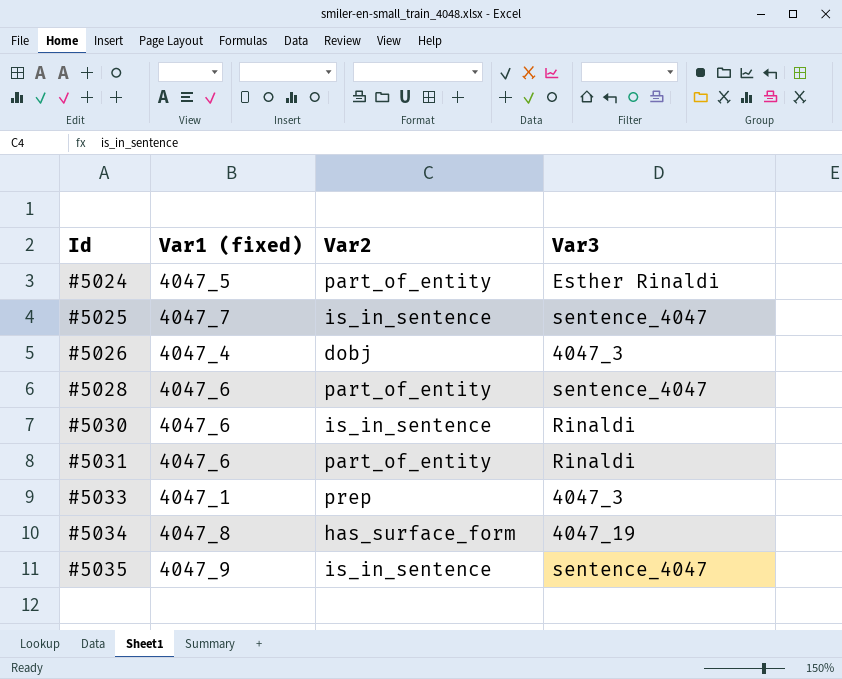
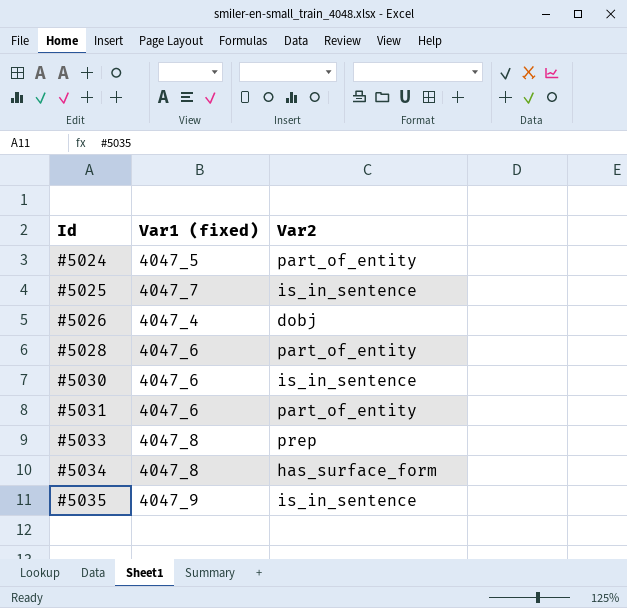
column Var3 | position: 4 -> none
#5033 | Var1 (fixed): 4047_1 -> 4047_8

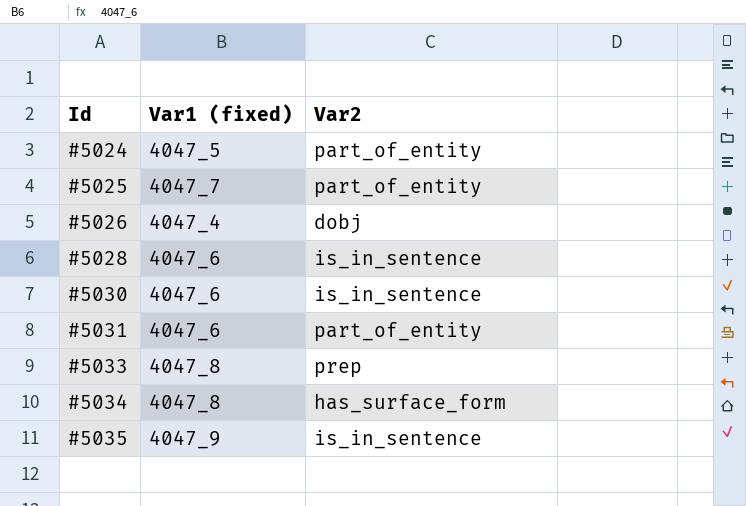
#5025 | Var2: is_in_sentence -> part_of_entity
#5028 | Var2: part_of_entity -> is_in_sentence

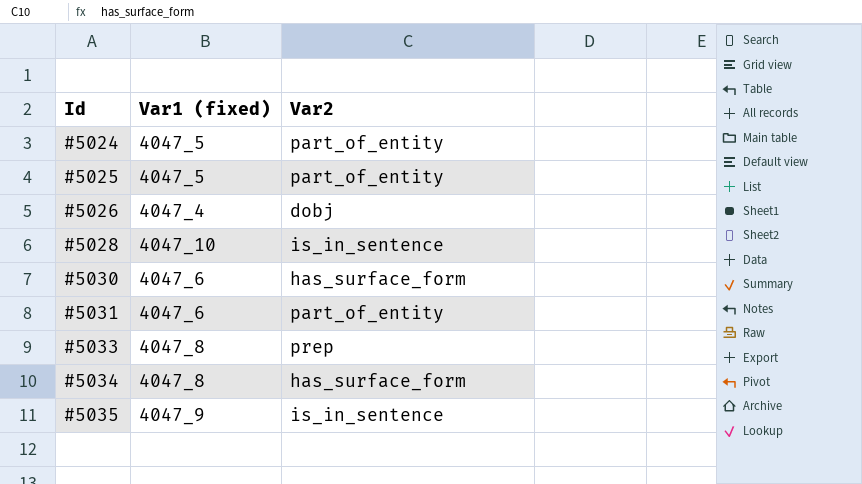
#5025 | Var1 (fixed): 4047_7 -> 4047_5
#5028 | Var1 (fixed): 4047_6 -> 4047_10
#5030 | Var2: is_in_sentence -> has_surface_form

